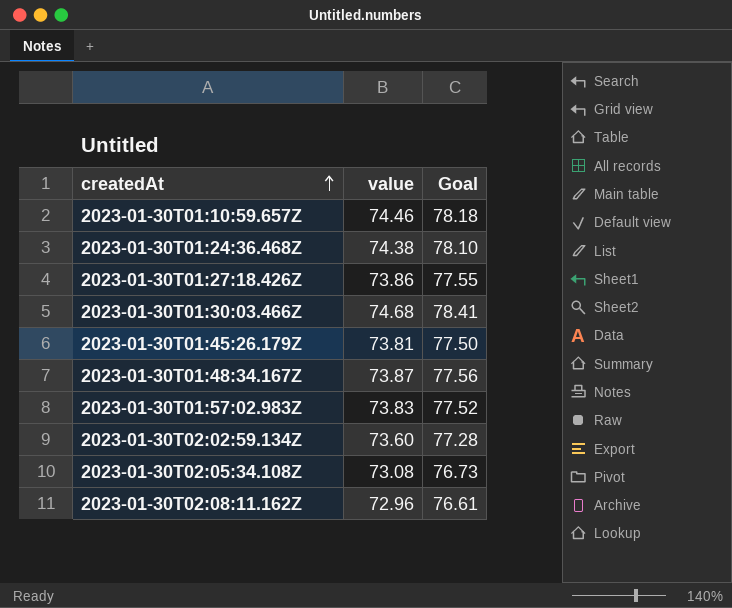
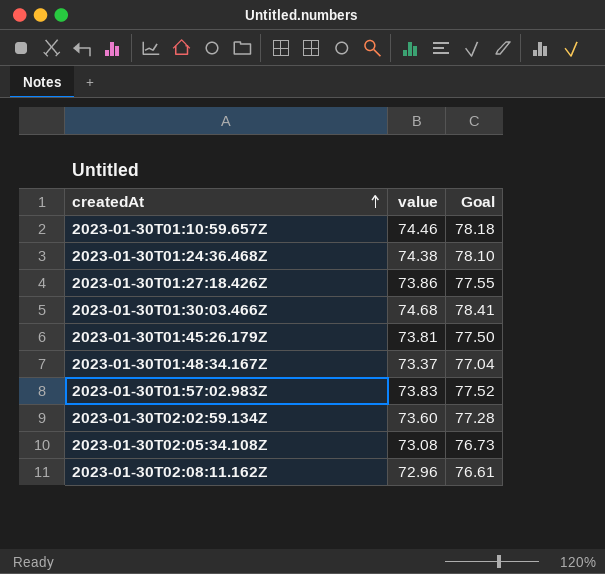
2023-01-30T01:48:34.167Z | value: 73.87 -> 73.37
2023-01-30T01:48:34.167Z | Goal: 77.56 -> 77.04

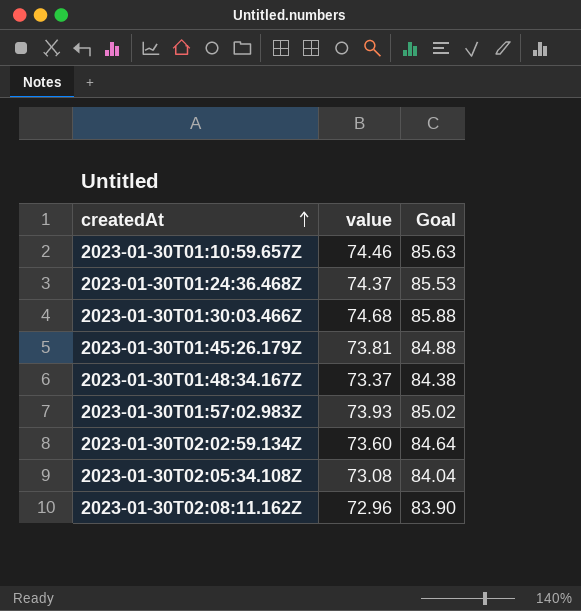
column Goal | formula: [value] * 1.05 -> [value] * 1.15
row 2023-01-30T01:27:18.426Z: 73.86 | 77.55 -> none
2023-01-30T01:24:36.468Z | value: 74.38 -> 74.37
2023-01-30T01:57:02.983Z | value: 73.83 -> 73.93

